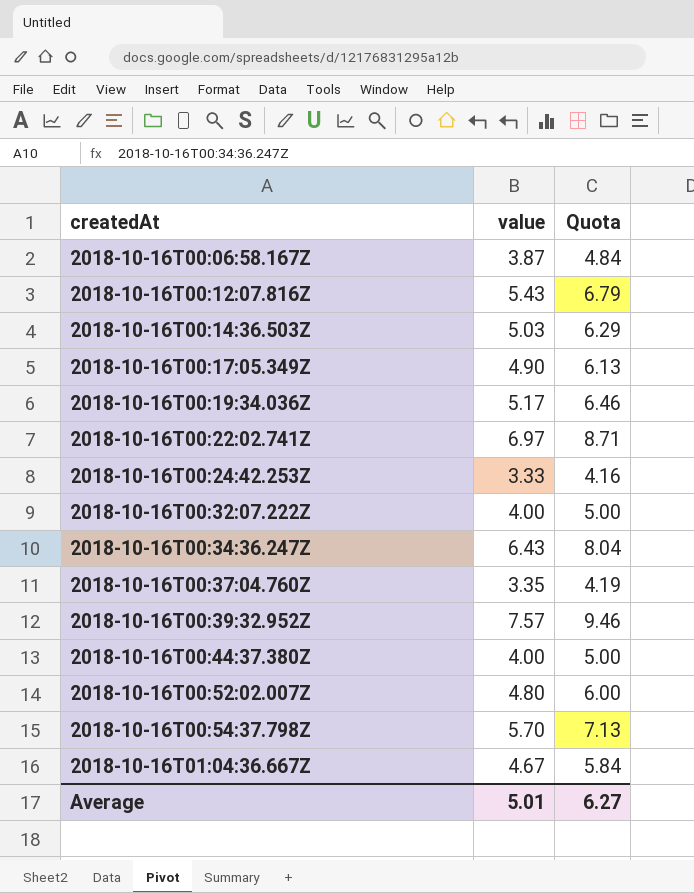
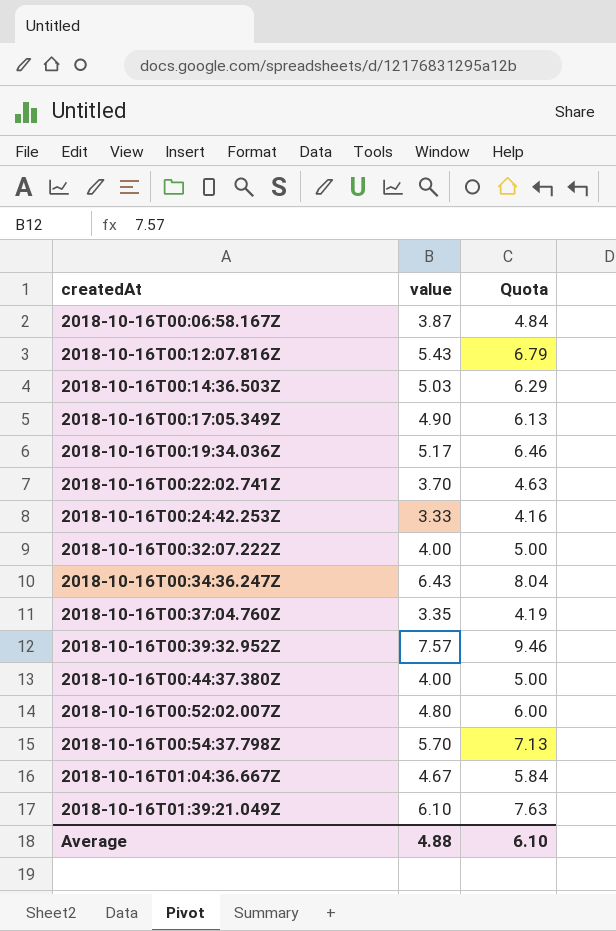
2018-10-16T00:22:02.741Z | value: 6.97 -> 3.70
2018-10-16T00:22:02.741Z | Quota: 8.71 -> 4.63
row 2018-10-16T01:39:21.049Z: none -> 6.10 | 7.63
Average | value: 5.01 -> 4.88
Average | Quota: 6.27 -> 6.10

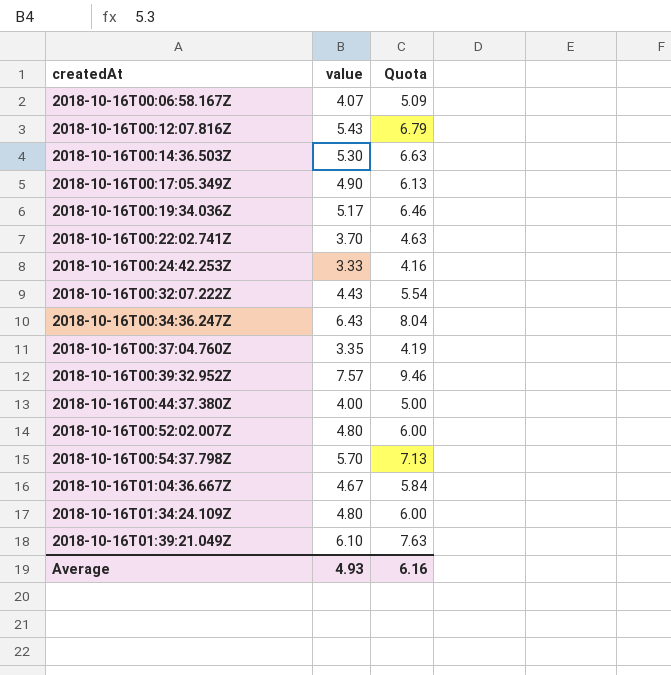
2018-10-16T00:06:58.167Z | value: 3.87 -> 4.07
2018-10-16T00:06:58.167Z | Quota: 4.84 -> 5.09
2018-10-16T00:14:36.503Z | value: 5.03 -> 5.30
2018-10-16T00:14:36.503Z | Quota: 6.29 -> 6.63
2018-10-16T00:32:07.222Z | value: 4.00 -> 4.43
2018-10-16T00:32:07.222Z | Quota: 5.00 -> 5.54
row 2018-10-16T01:34:24.109Z: none -> 4.80 | 6.00
Average | value: 4.88 -> 4.93
Average | Quota: 6.10 -> 6.16

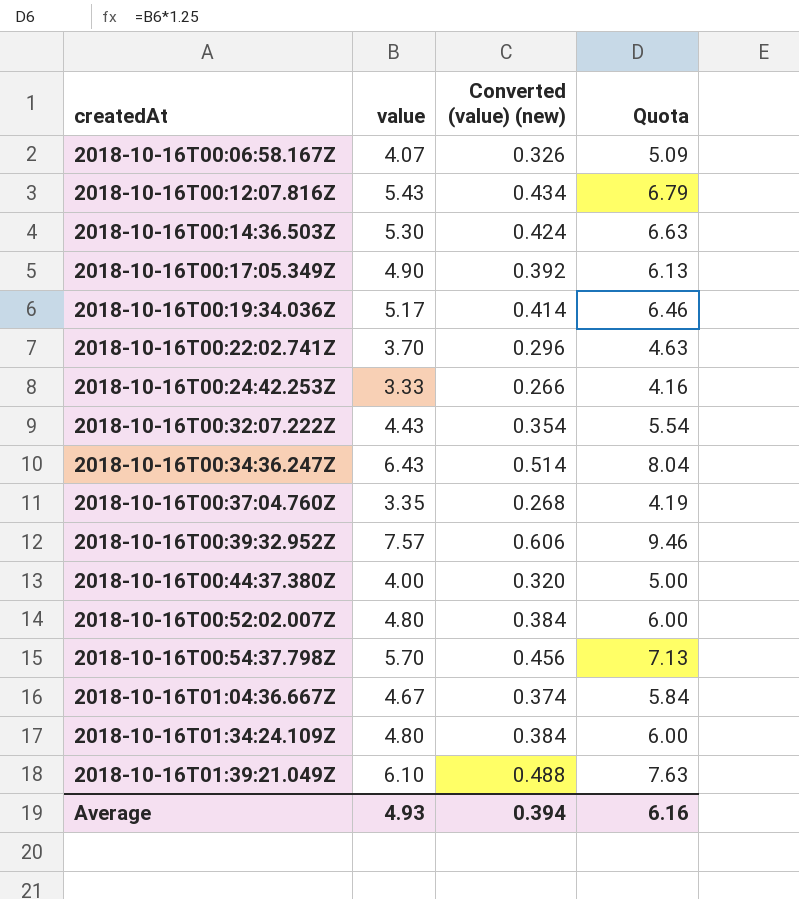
column Converted (value) (new) | formula: none -> [value] * 0.08

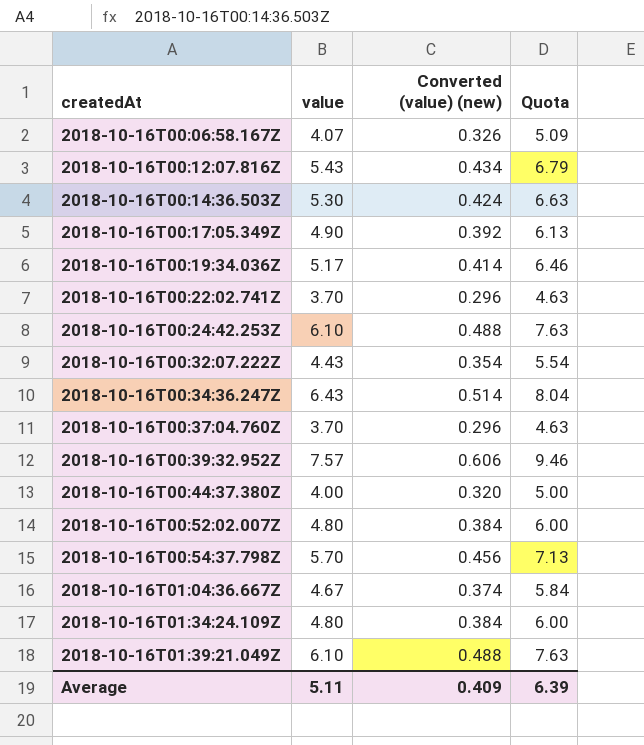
2018-10-16T00:24:42.253Z | value: 3.33 -> 6.10
2018-10-16T00:24:42.253Z | Converted (value) (new): 0.266 -> 0.488
2018-10-16T00:24:42.253Z | Quota: 4.16 -> 7.63
2018-10-16T00:37:04.760Z | value: 3.35 -> 3.70
2018-10-16T00:37:04.760Z | Converted (value) (new): 0.268 -> 0.296
2018-10-16T00:37:04.760Z | Quota: 4.19 -> 4.63
Average | value: 4.93 -> 5.11
Average | Converted (value) (new): 0.394 -> 0.409
Average | Quota: 6.16 -> 6.39

